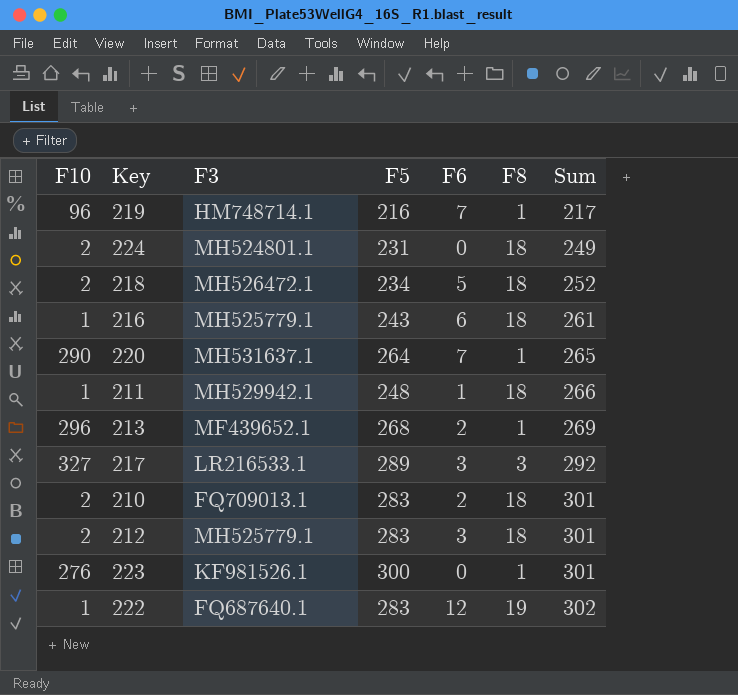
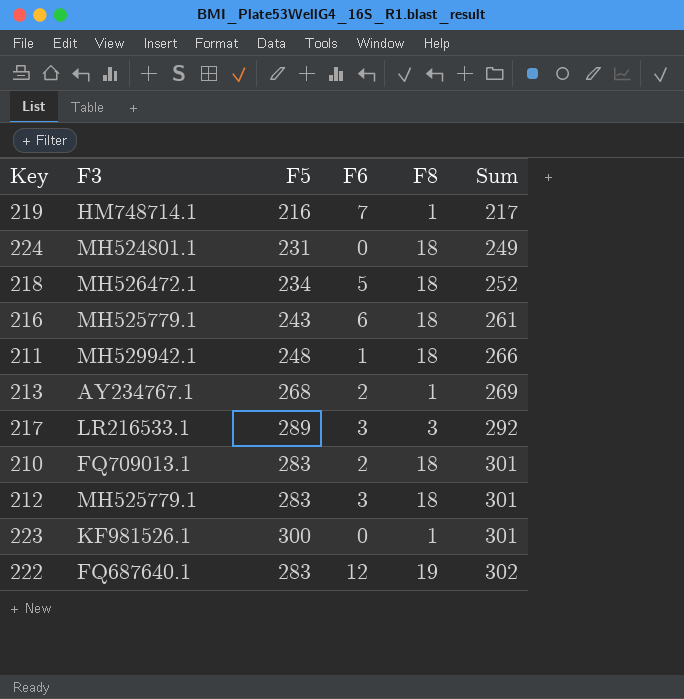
column F10 | position: 1 -> none
row 220: 290 | MH531637.1 | 264 | 7 | 1 | 265 -> none
213 | F3: MF439652.1 -> AY234767.1

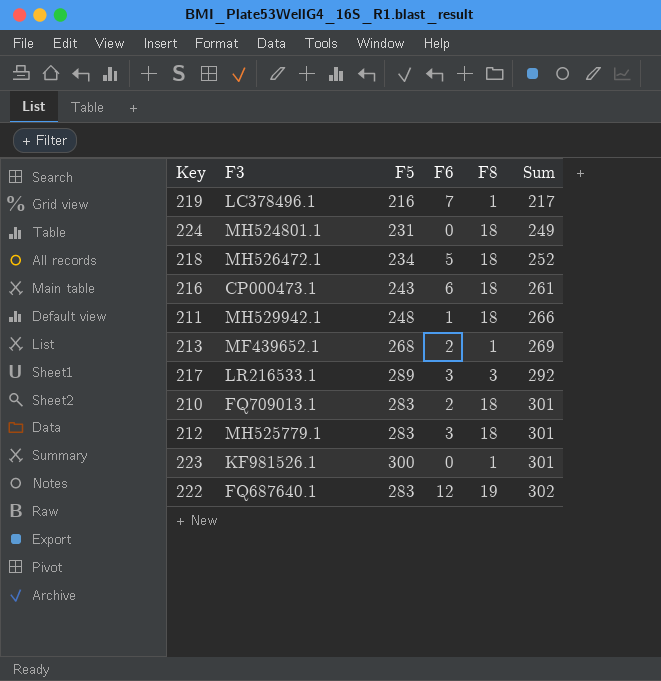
219 | F3: HM748714.1 -> LC378496.1
216 | F3: MH525779.1 -> CP000473.1
213 | F3: AY234767.1 -> MF439652.1

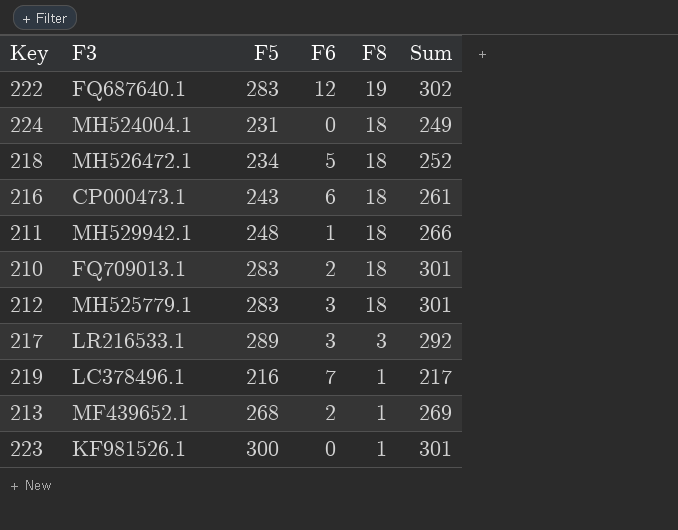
row order: Sum ascending -> F8 descending
224 | F3: MH524801.1 -> MH524004.1

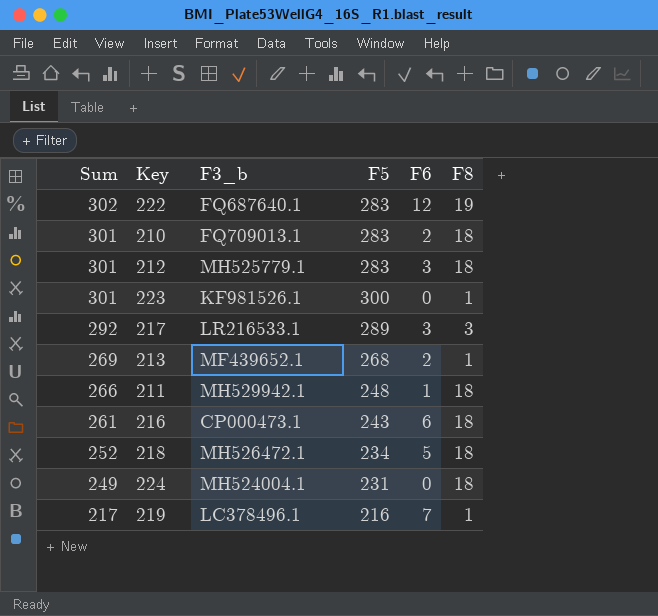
row order: F8 descending -> Sum descending
column Sum | position: 6 -> 1
column name: F3 -> F3_b

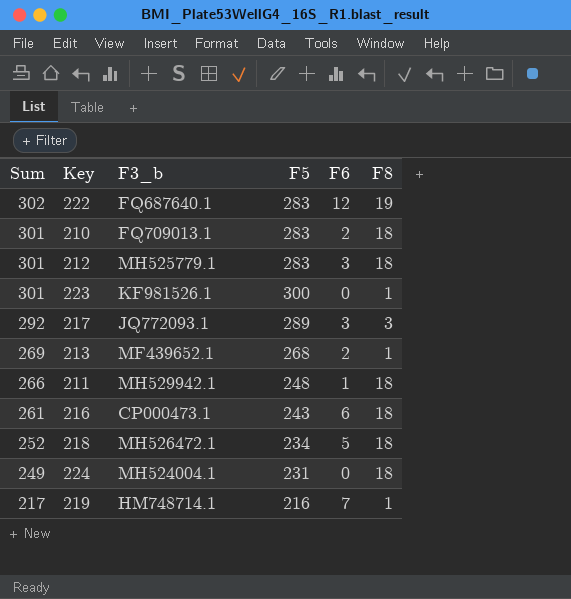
217 | F3_b: LR216533.1 -> JQ772093.1
219 | F3_b: LC378496.1 -> HM748714.1

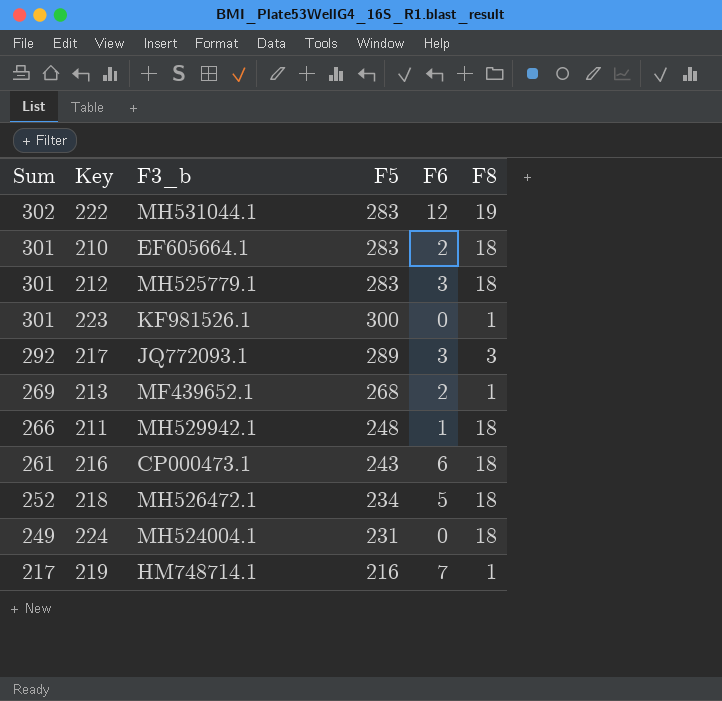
222 | F3_b: FQ687640.1 -> MH531044.1
210 | F3_b: FQ709013.1 -> EF605664.1

